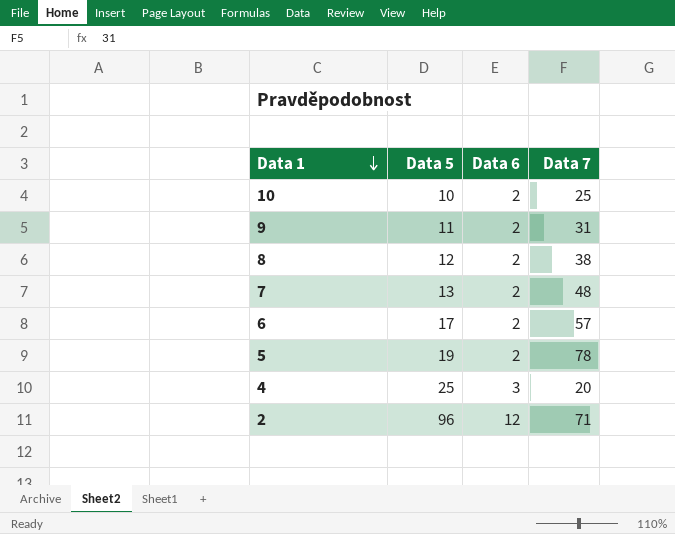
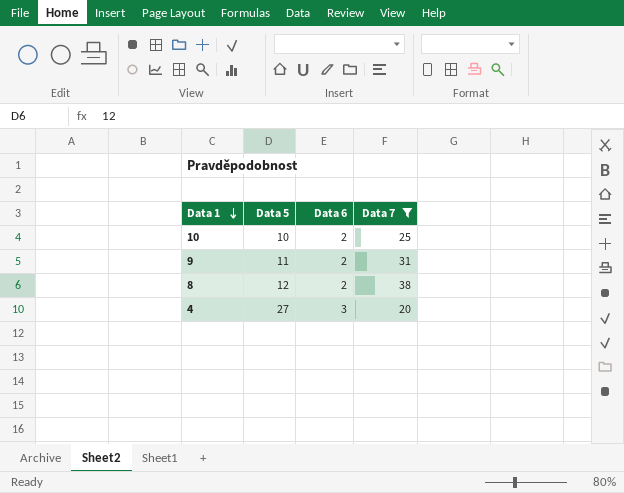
filter: none -> Data 7 <= 38
4 | Data 5: 25 -> 27

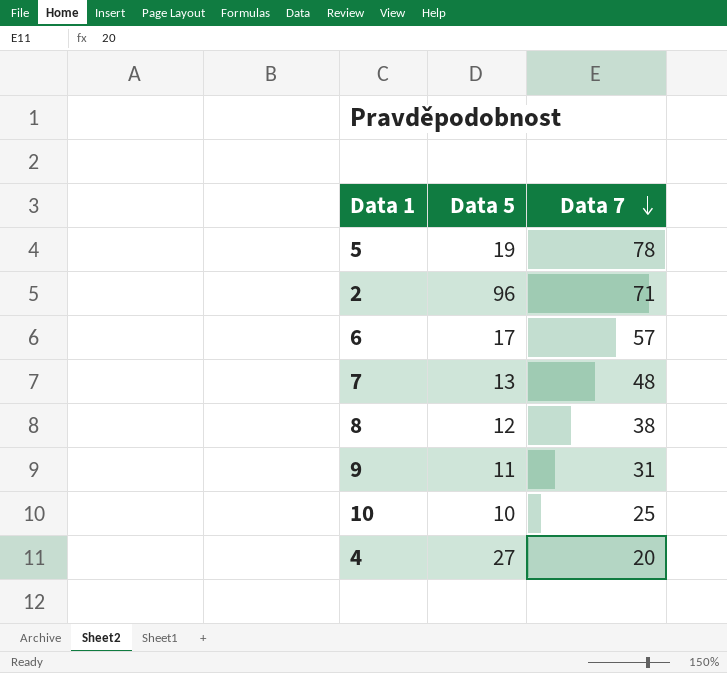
filter: Data 7 <= 38 -> none
row order: Data 1 descending -> Data 7 descending
column Data 6 | position: 3 -> none

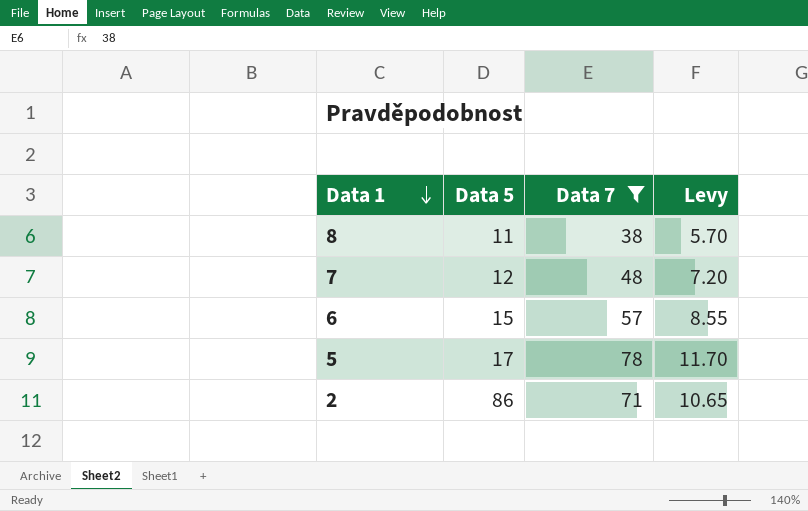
filter: none -> Data 7 >= 38
row order: Data 7 descending -> Data 1 descending
column Levy | formula: none -> [Data 7] * 0.15
8 | Data 5: 12 -> 11
7 | Data 5: 13 -> 12
6 | Data 5: 17 -> 15
5 | Data 5: 19 -> 17
2 | Data 5: 96 -> 86

